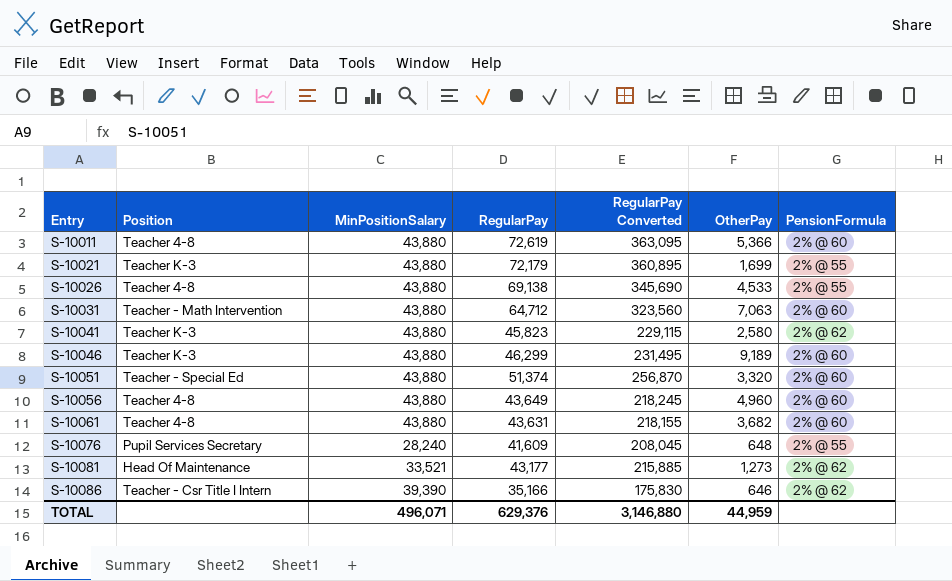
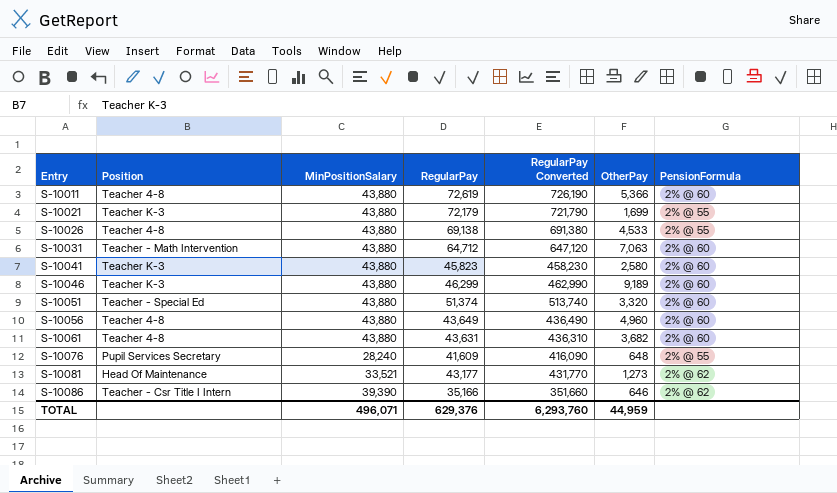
column RegularPay Converted | formula: [RegularPay] * 5 -> [RegularPay] * 10
S-10041 | PensionFormula: 2% @ 62 -> 2% @ 60
TOTAL | RegularPay Converted: 3,146,880 -> 6,293,760

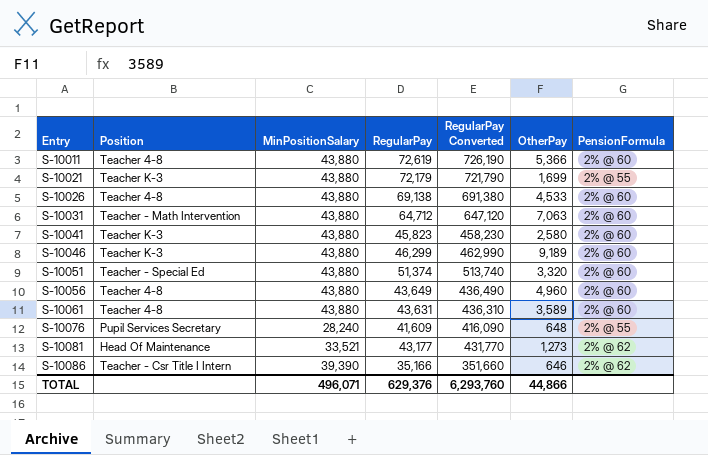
S-10026 | PensionFormula: 2% @ 55 -> 2% @ 60
S-10061 | OtherPay: 3,682 -> 3,589
TOTAL | OtherPay: 44,959 -> 44,866

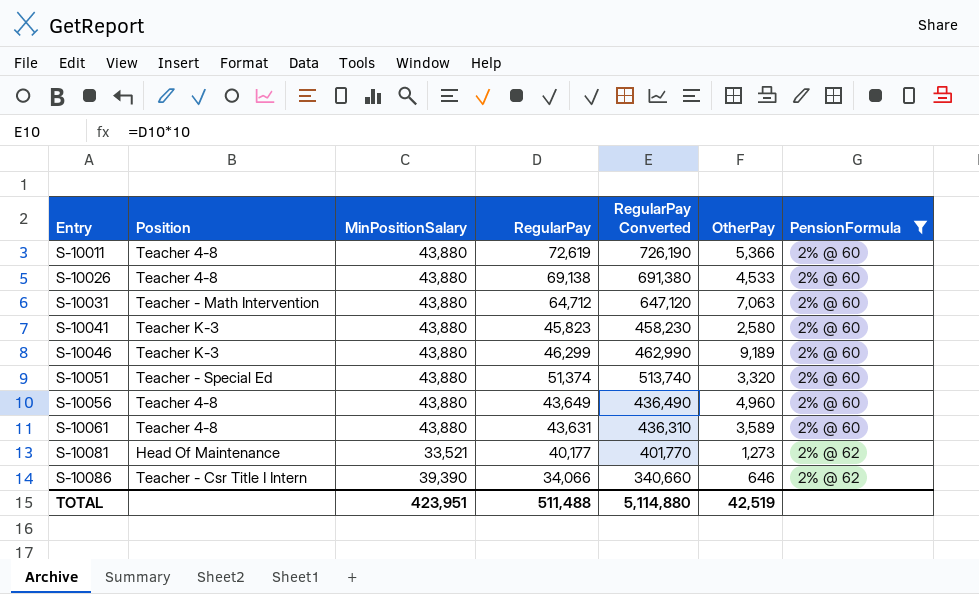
filter: none -> PensionFormula != 2% @ 55
S-10081 | RegularPay: 43,177 -> 40,177
S-10081 | RegularPay Converted: 431,770 -> 401,770
S-10086 | RegularPay: 35,166 -> 34,066
S-10086 | RegularPay Converted: 351,660 -> 340,660
TOTAL | MinPositionSalary: 496,071 -> 423,951
TOTAL | RegularPay: 629,376 -> 511,488
TOTAL | RegularPay Converted: 6,293,760 -> 5,114,880
TOTAL | OtherPay: 44,866 -> 42,519

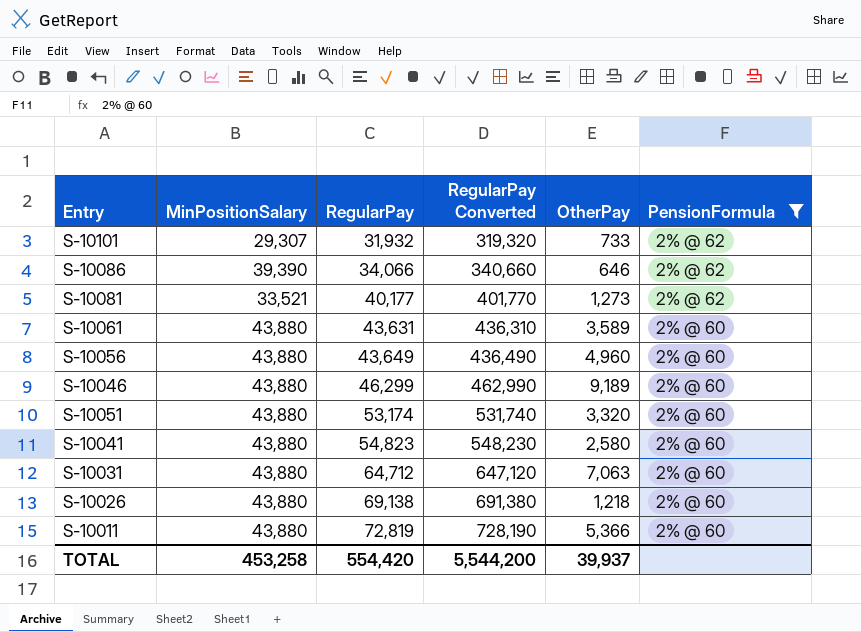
row order: Entry ascending -> RegularPay ascending
column Position | position: 2 -> none
row S-10101: none -> 29,307 | 31,932 | 319,320 | 733 | 2% @ 62
S-10051 | RegularPay: 51,374 -> 53,174
S-10051 | RegularPay Converted: 513,740 -> 531,740
S-10041 | RegularPay: 45,823 -> 54,823
S-10041 | RegularPay Converted: 458,230 -> 548,230
S-10026 | OtherPay: 4,533 -> 1,218
S-10011 | RegularPay: 72,619 -> 72,819
S-10011 | RegularPay Converted: 726,190 -> 728,190
TOTAL | MinPositionSalary: 423,951 -> 453,258
TOTAL | RegularPay: 511,488 -> 554,420
TOTAL | RegularPay Converted: 5,114,880 -> 5,544,200
TOTAL | OtherPay: 42,519 -> 39,937

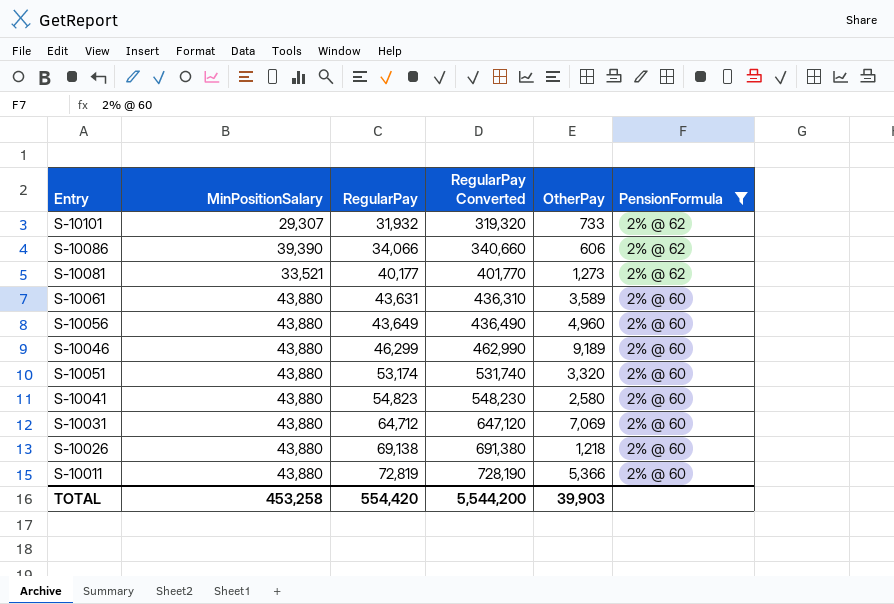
S-10086 | OtherPay: 646 -> 606
S-10031 | OtherPay: 7,063 -> 7,069
TOTAL | OtherPay: 39,937 -> 39,903

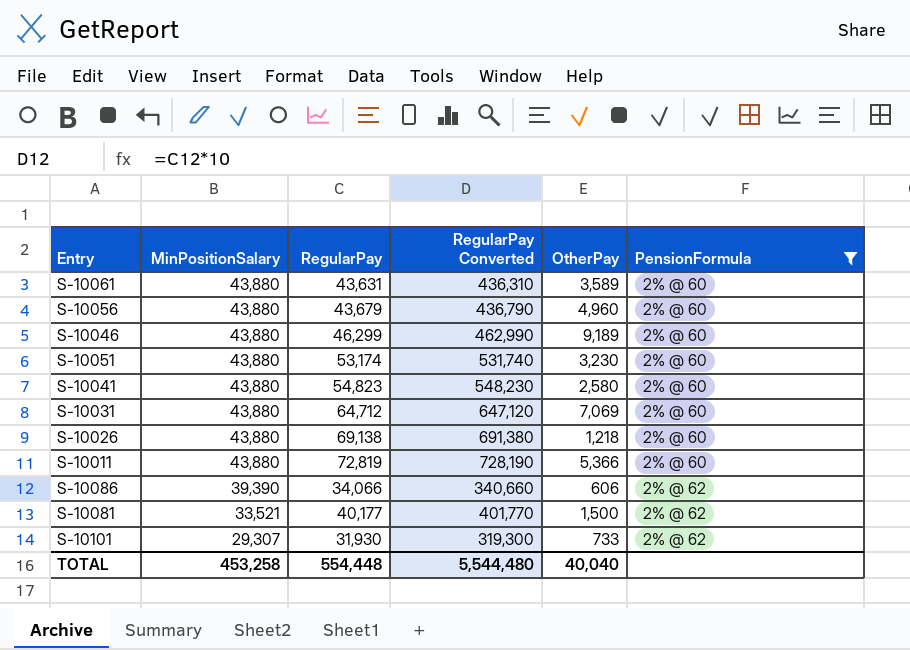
row order: RegularPay ascending -> MinPositionSalary descending
S-10056 | RegularPay: 43,649 -> 43,679
S-10056 | RegularPay Converted: 436,490 -> 436,790
S-10051 | OtherPay: 3,320 -> 3,230
S-10081 | OtherPay: 1,273 -> 1,500
S-10101 | RegularPay: 31,932 -> 31,930
S-10101 | RegularPay Converted: 319,320 -> 319,300
TOTAL | RegularPay: 554,420 -> 554,448
TOTAL | RegularPay Converted: 5,544,200 -> 5,544,480
TOTAL | OtherPay: 39,903 -> 40,040

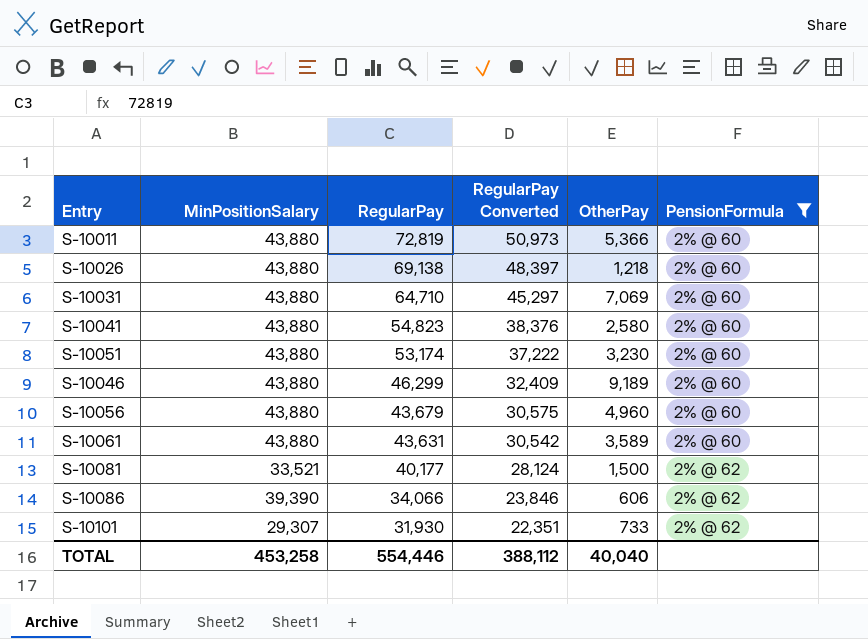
row order: MinPositionSalary descending -> RegularPay descending
column RegularPay Converted | formula: [RegularPay] * 10 -> [RegularPay] * 0.7
S-10031 | RegularPay: 64,712 -> 64,710
TOTAL | RegularPay: 554,448 -> 554,446
TOTAL | RegularPay Converted: 5,544,480 -> 388,112

